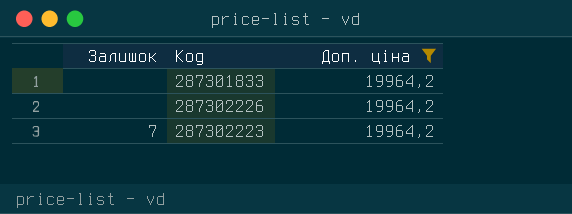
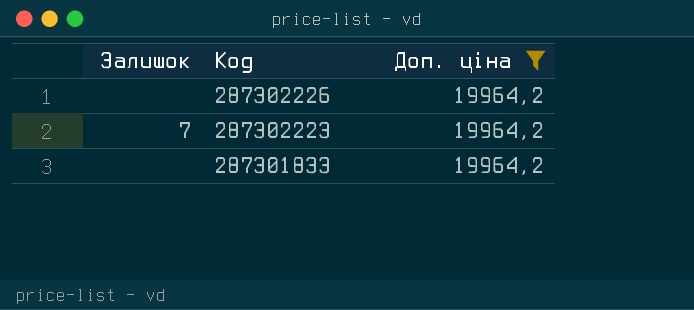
row order: none -> Код descending

